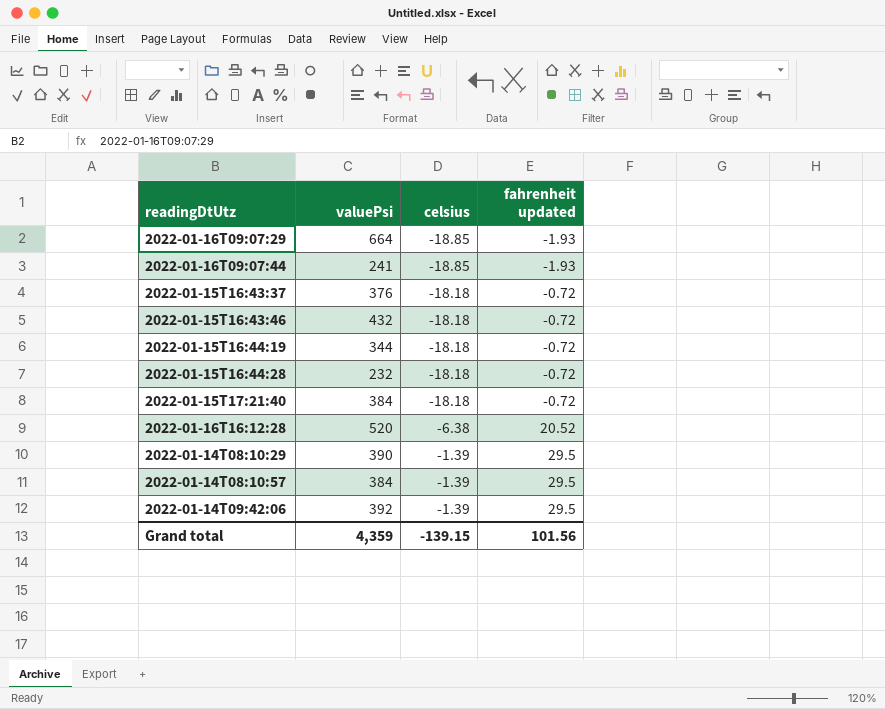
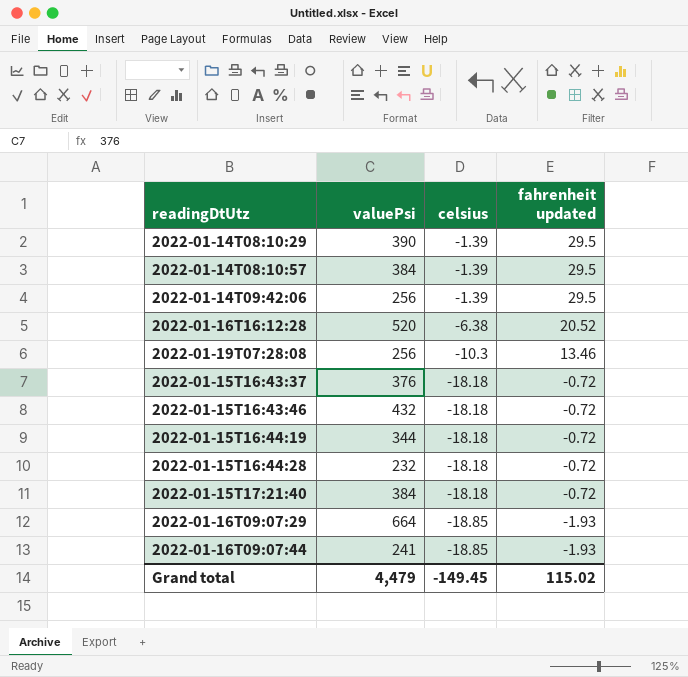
row order: celsius ascending -> celsius descending
2022-01-14T09:42:06 | valuePsi: 392 -> 256
row 2022-01-19T07:28:08: none -> 256 | -10.3 | 13.46
Grand total | valuePsi: 4,359 -> 4,479
Grand total | celsius: -139.15 -> -149.45
Grand total | fahrenheit updated: 101.56 -> 115.02

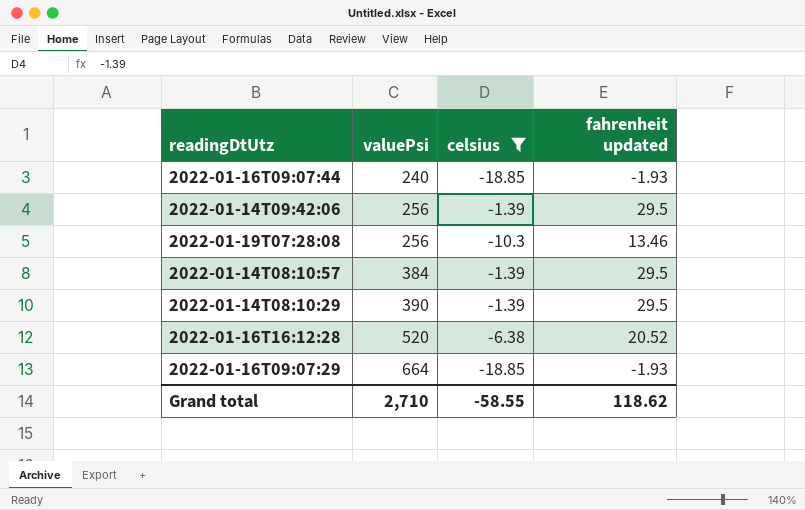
filter: none -> celsius != -18.18
row order: celsius descending -> valuePsi ascending
2022-01-16T09:07:44 | valuePsi: 241 -> 240
Grand total | valuePsi: 4,479 -> 2,710
Grand total | celsius: -149.45 -> -58.55
Grand total | fahrenheit updated: 115.02 -> 118.62

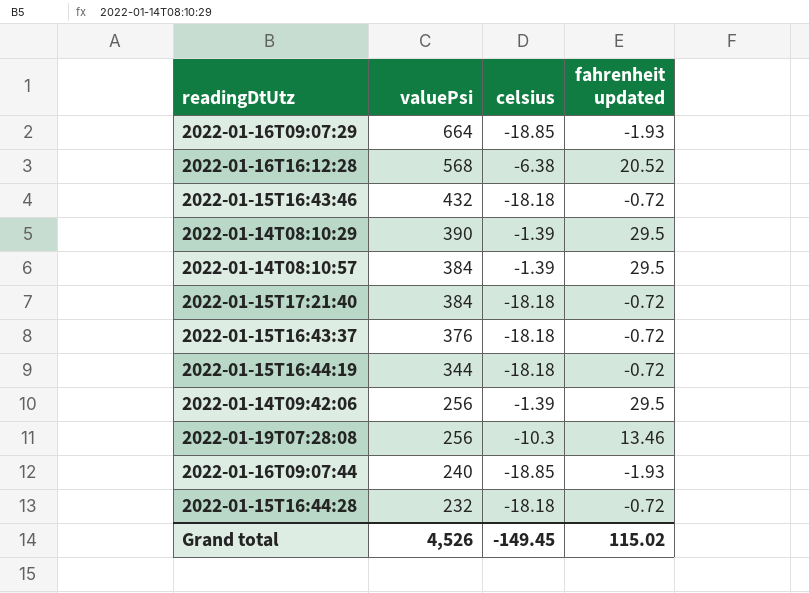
filter: celsius != -18.18 -> none
row order: valuePsi ascending -> valuePsi descending
2022-01-16T16:12:28 | valuePsi: 520 -> 568
Grand total | valuePsi: 2,710 -> 4,526
Grand total | celsius: -58.55 -> -149.45
Grand total | fahrenheit updated: 118.62 -> 115.02

